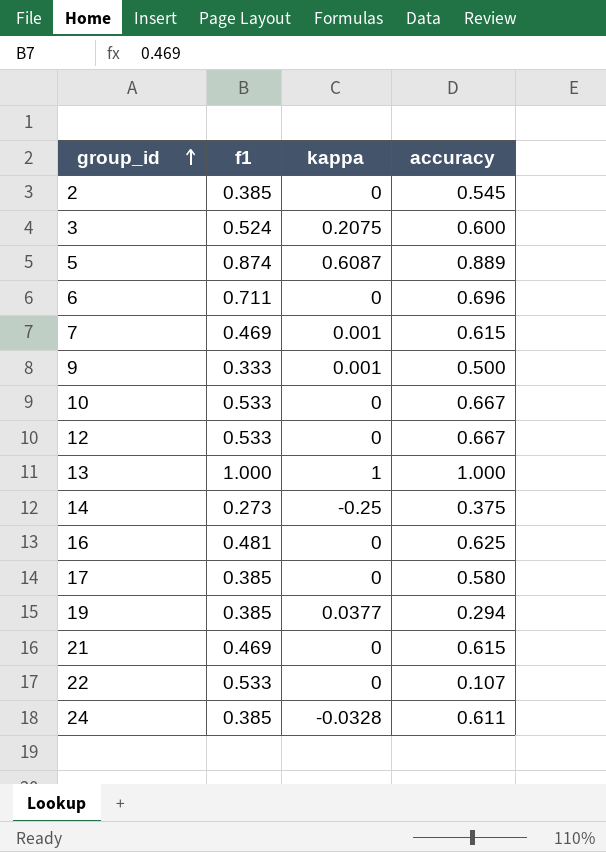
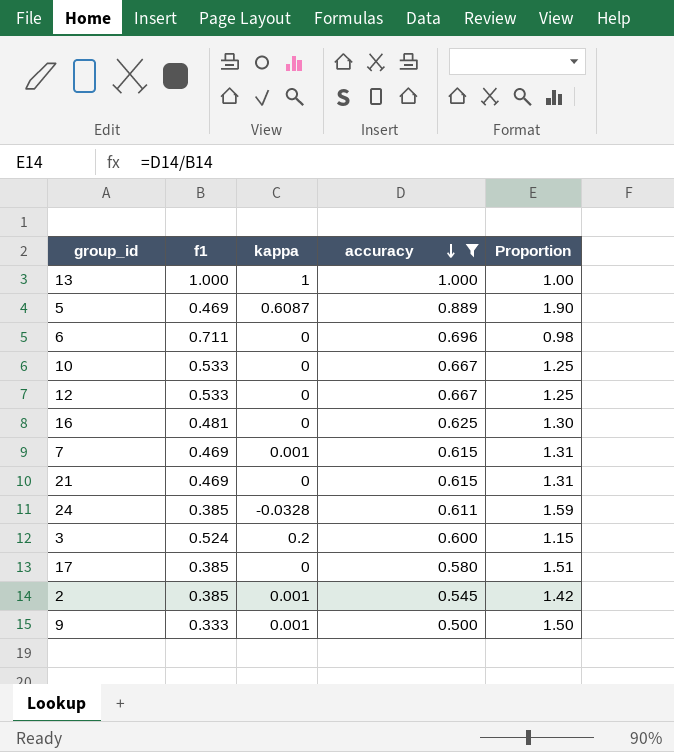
filter: none -> accuracy >= 0.500
row order: group_id ascending -> accuracy descending
column Proportion | formula: none -> [accuracy] / [f1]
5 | f1: 0.874 -> 0.469
3 | kappa: 0.2075 -> 0.2
2 | kappa: 0 -> 0.001

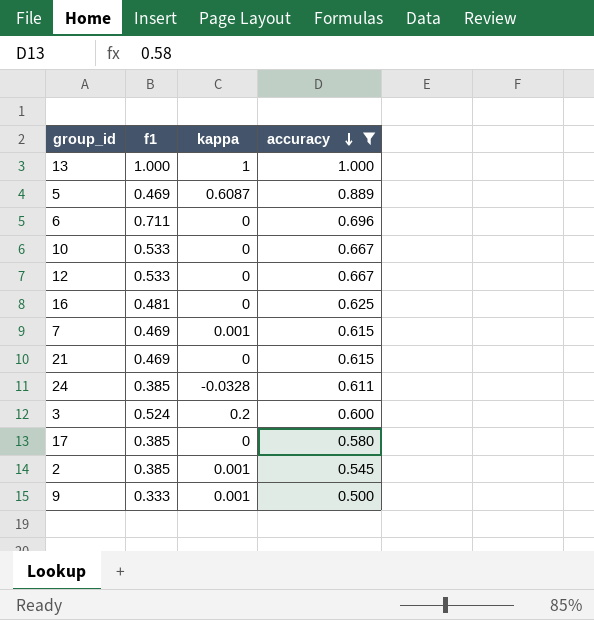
column Proportion | formula: [accuracy] / [f1] -> none

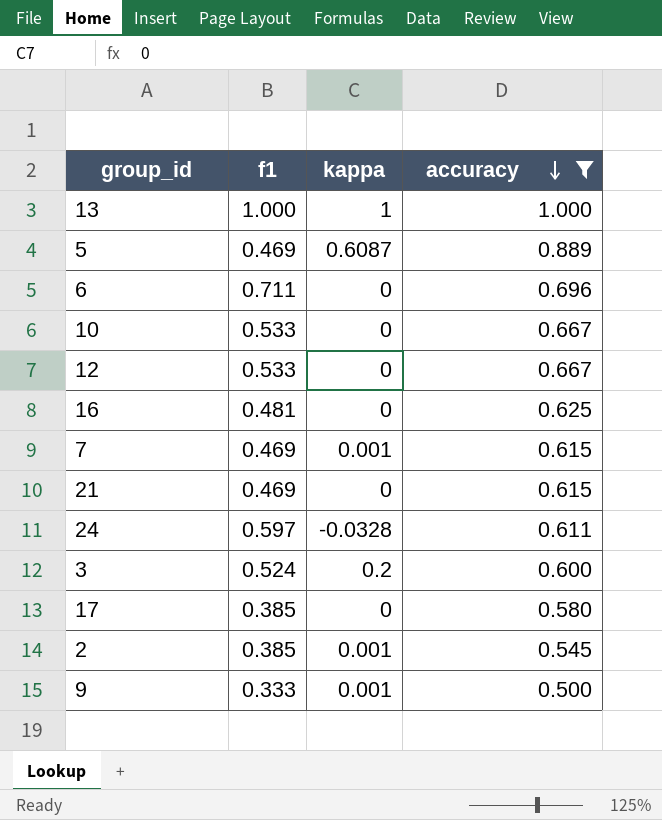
24 | f1: 0.385 -> 0.597

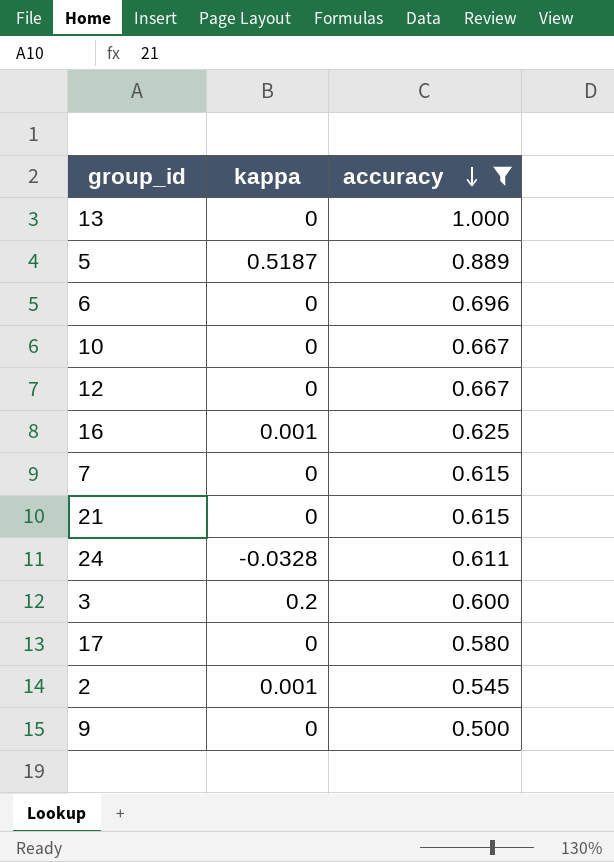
column f1 | position: 2 -> none
13 | kappa: 1 -> 0
5 | kappa: 0.6087 -> 0.5187
16 | kappa: 0 -> 0.001
7 | kappa: 0.001 -> 0
9 | kappa: 0.001 -> 0

